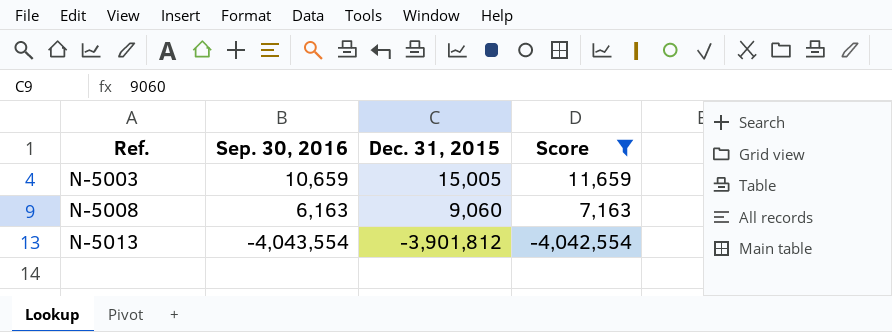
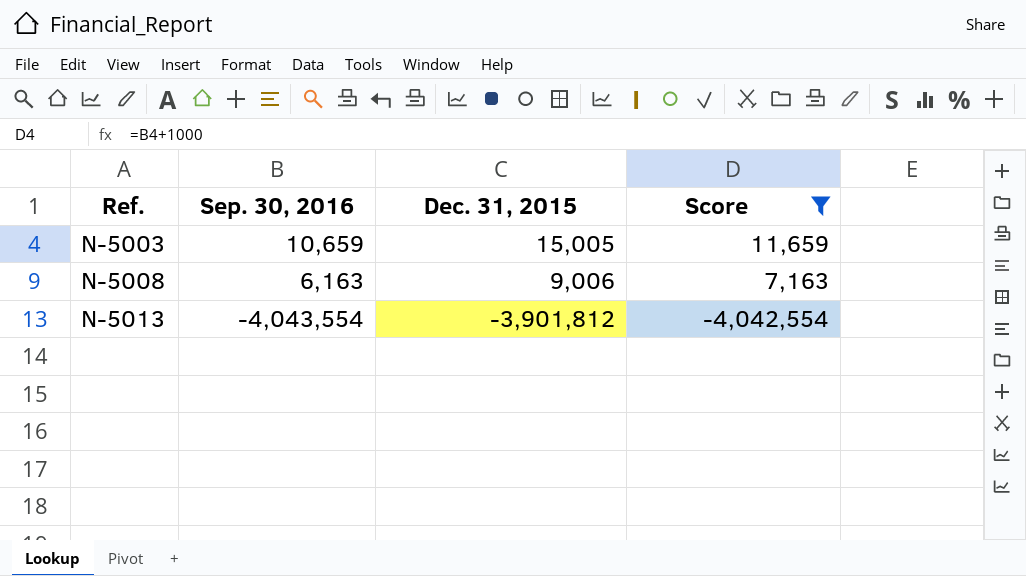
N-5008 | Dec. 31, 2015: 9,060 -> 9,006

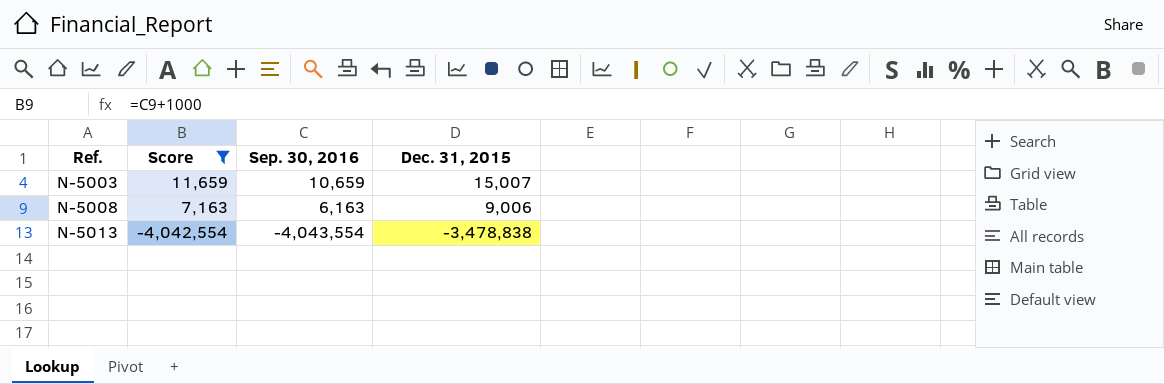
column Score | position: 4 -> 2
N-5003 | Dec. 31, 2015: 15,005 -> 15,007
N-5013 | Dec. 31, 2015: -3,901,812 -> -3,478,838

